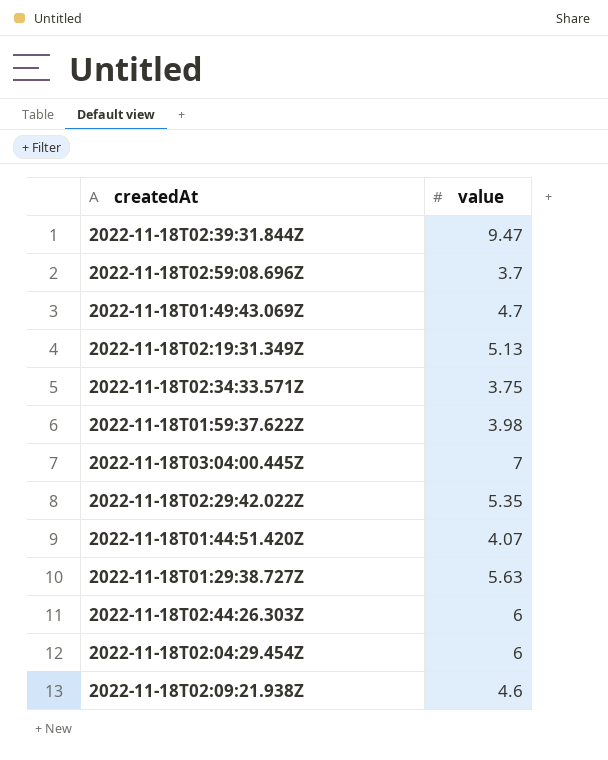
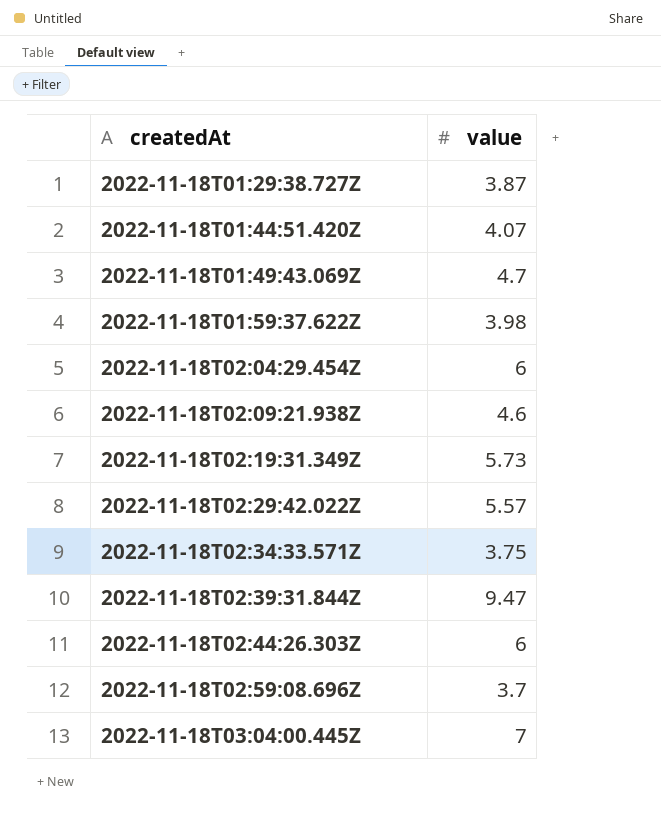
row order: none -> createdAt ascending
2022-11-18T01:29:38.727Z | value: 5.63 -> 3.87
2022-11-18T02:19:31.349Z | value: 5.13 -> 5.73
2022-11-18T02:29:42.022Z | value: 5.35 -> 5.57

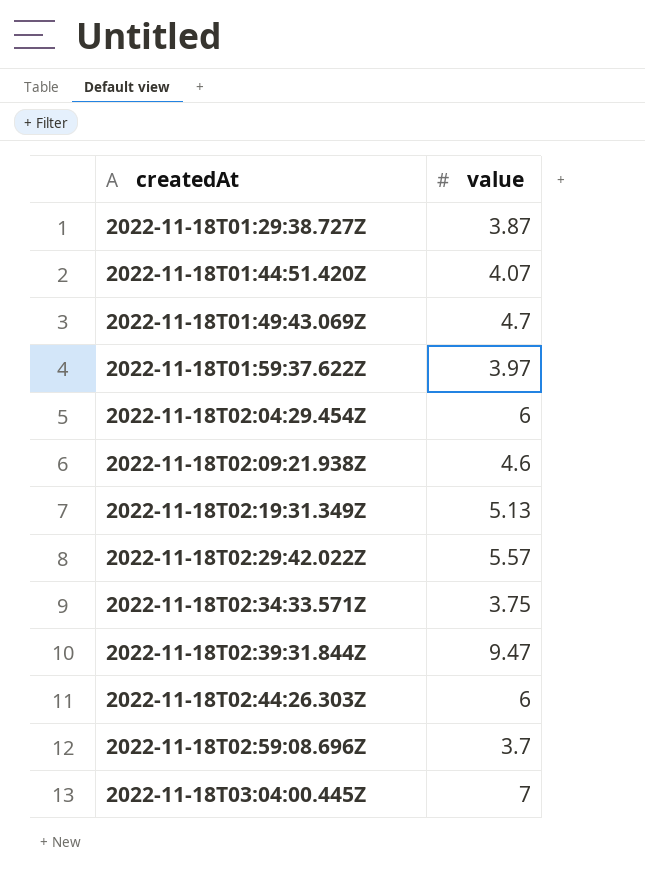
2022-11-18T01:59:37.622Z | value: 3.98 -> 3.97
2022-11-18T02:19:31.349Z | value: 5.73 -> 5.13

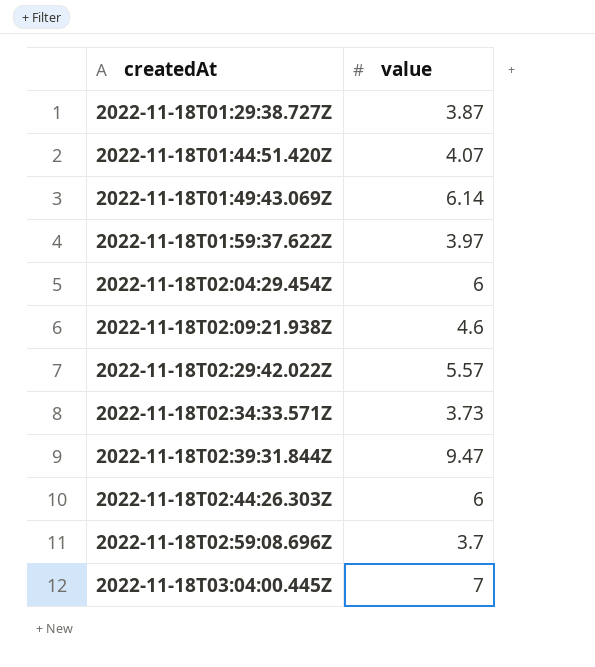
row 2022-11-18T02:19:31.349Z: 5.13 -> none
2022-11-18T01:49:43.069Z | value: 4.7 -> 6.14
2022-11-18T02:34:33.571Z | value: 3.75 -> 3.73

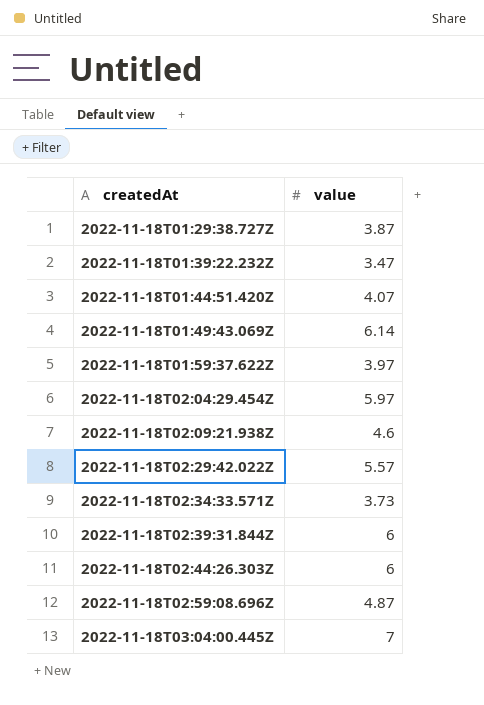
row 2022-11-18T01:39:22.232Z: none -> 3.47
2022-11-18T02:04:29.454Z | value: 6 -> 5.97
2022-11-18T02:39:31.844Z | value: 9.47 -> 6
2022-11-18T02:59:08.696Z | value: 3.7 -> 4.87

